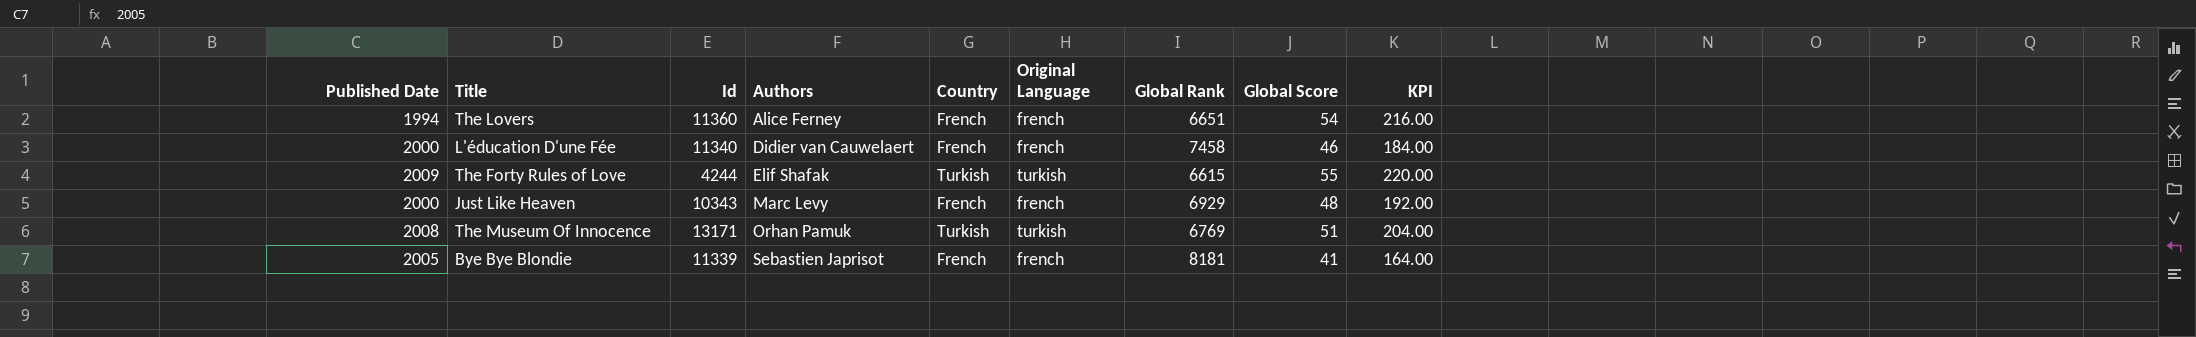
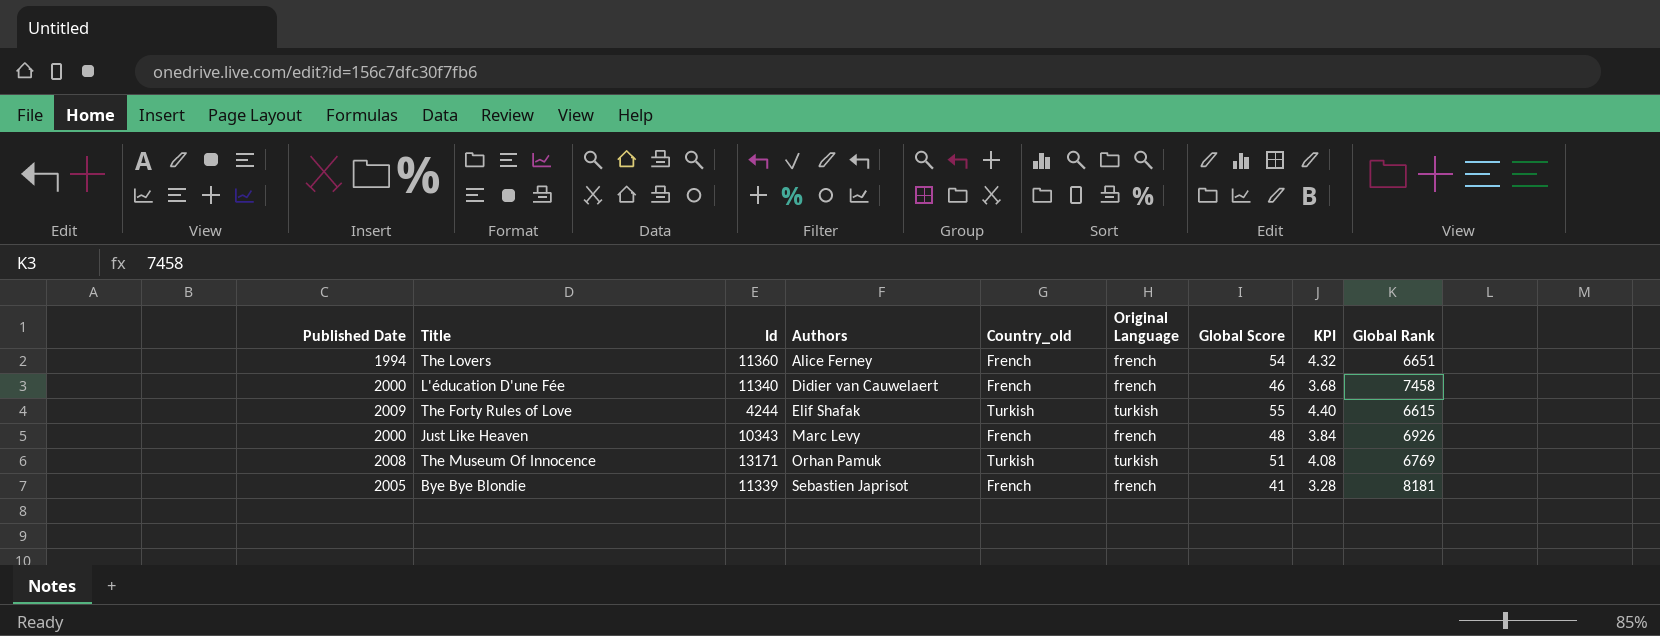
column name: Country -> Country_old
column KPI | formula: [Global Score] * 4 -> [Global Score] * 0.08
column Global Rank | position: 7 -> 9
Just Like Heaven | Global Rank: 6929 -> 6926

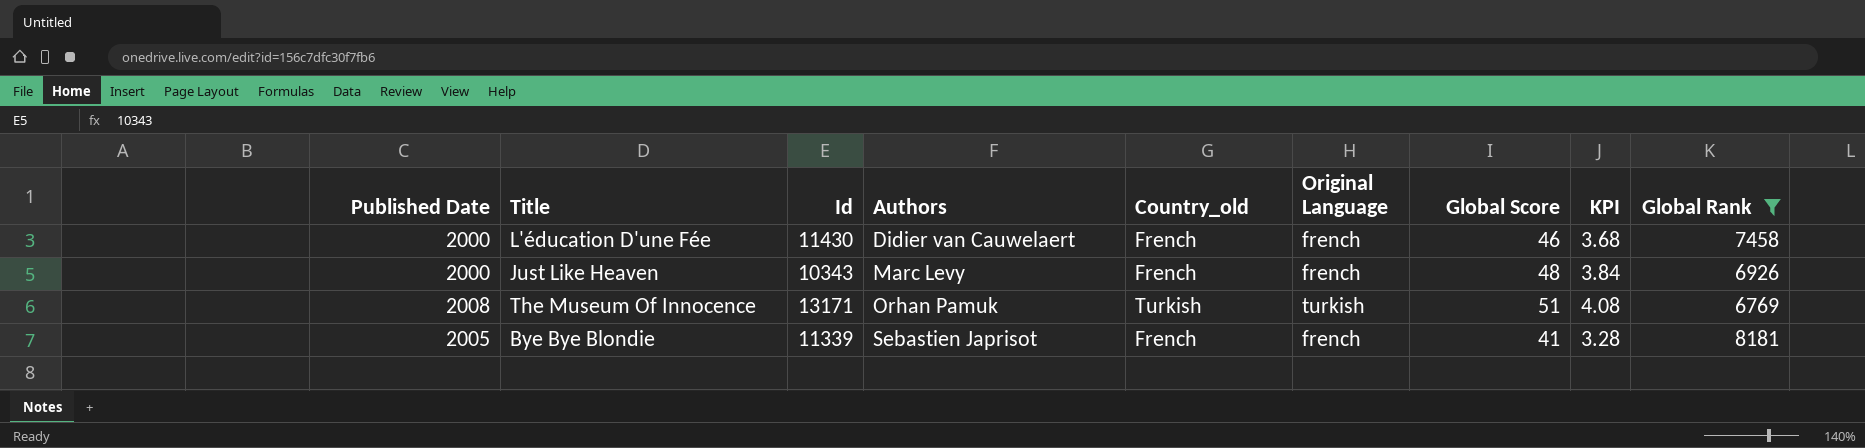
filter: none -> Global Rank >= 6769
L'éducation D'une Fée | Id: 11340 -> 11430

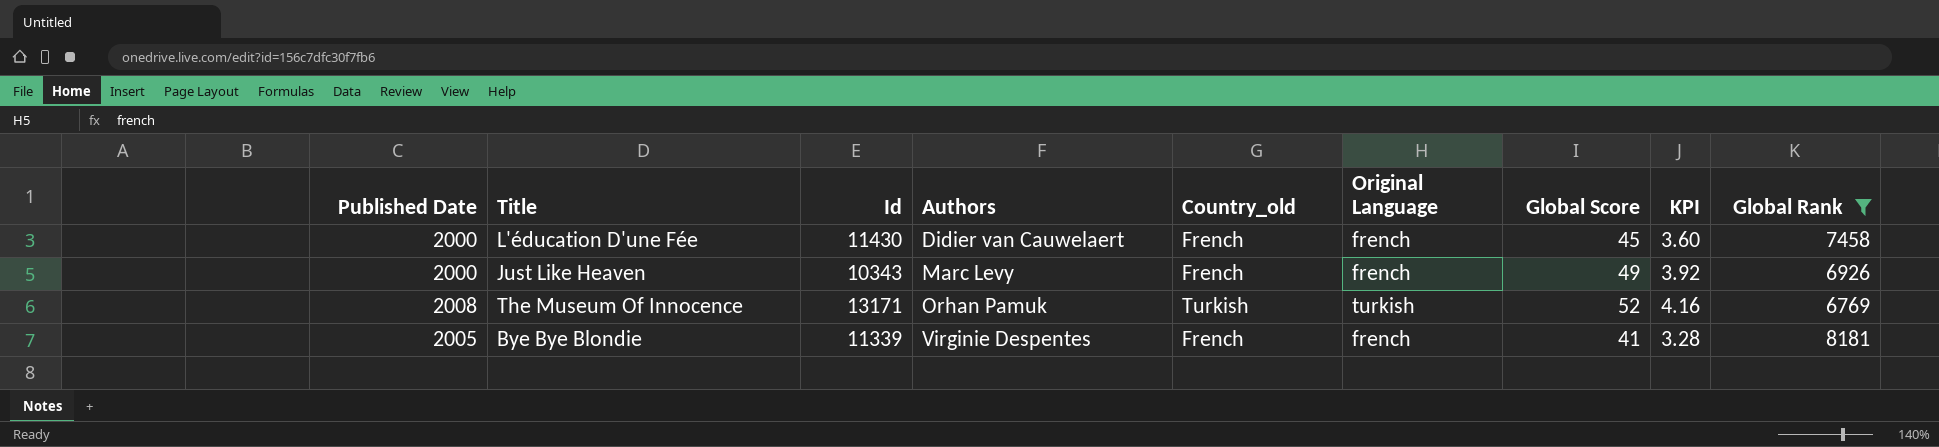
L'éducation D'une Fée | Global Score: 46 -> 45
L'éducation D'une Fée | KPI: 3.68 -> 3.60
Just Like Heaven | Global Score: 48 -> 49
Just Like Heaven | KPI: 3.84 -> 3.92
The Museum Of Innocence | Global Score: 51 -> 52
The Museum Of Innocence | KPI: 4.08 -> 4.16
Bye Bye Blondie | Authors: Sebastien Japrisot -> Virginie Despentes

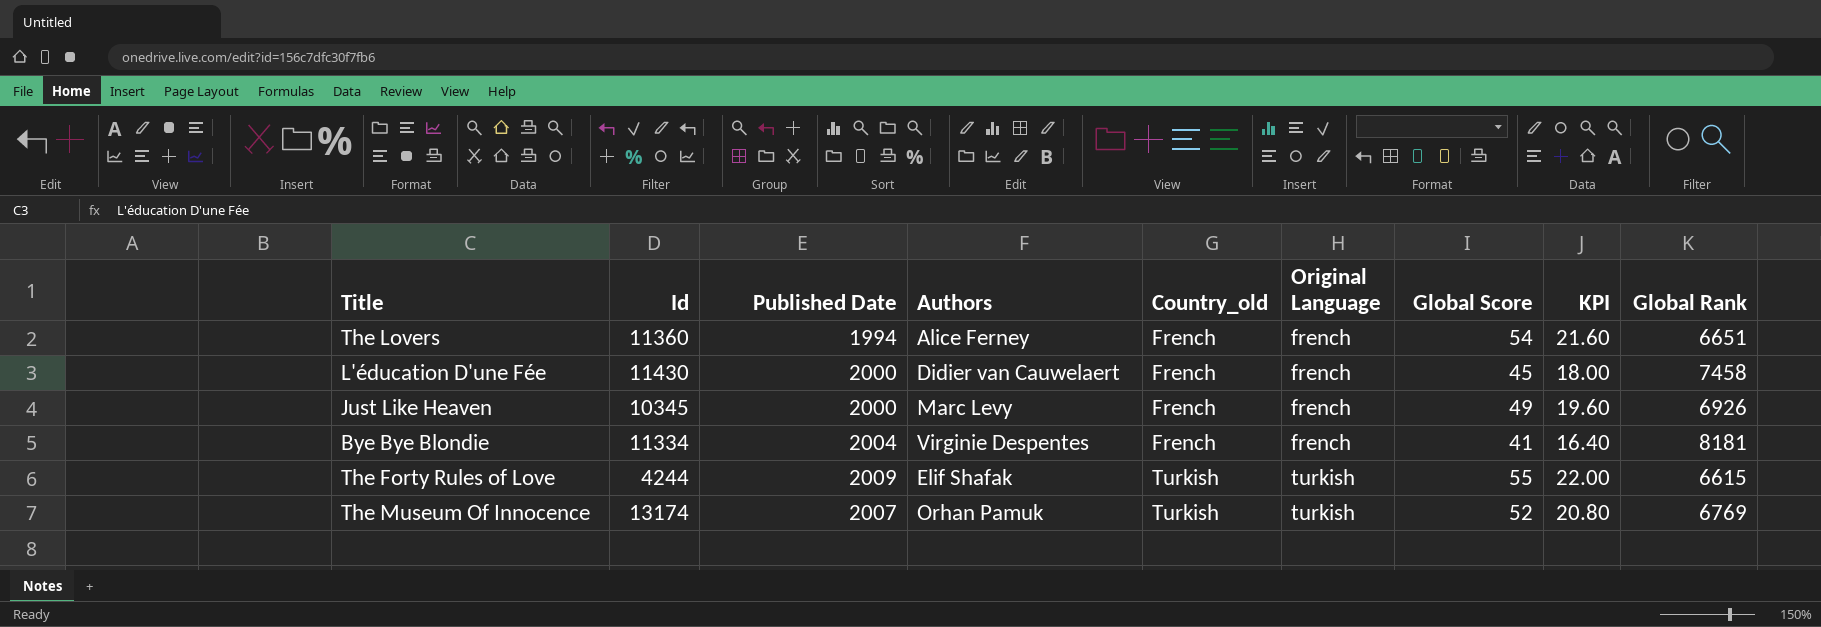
filter: Global Rank >= 6769 -> none
row order: Authors ascending -> Country_old ascending
column Published Date | position: 1 -> 3
column KPI | formula: [Global Score] * 0.08 -> [Global Score] * 0.4
Just Like Heaven | Id: 10343 -> 10345
Bye Bye Blondie | Id: 11339 -> 11334
Bye Bye Blondie | Published Date: 2005 -> 2004
The Museum Of Innocence | Id: 13171 -> 13174
The Museum Of Innocence | Published Date: 2008 -> 2007

